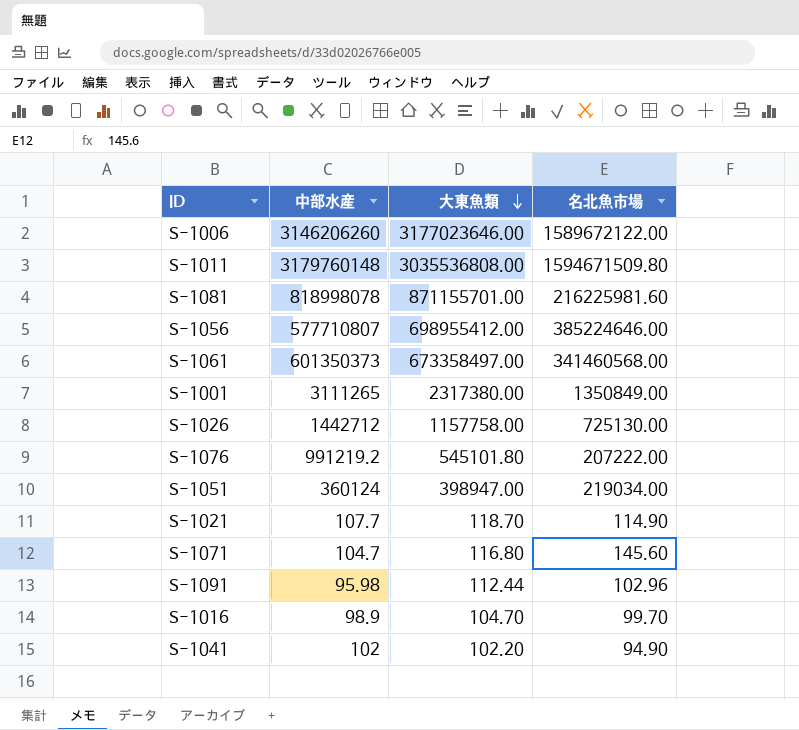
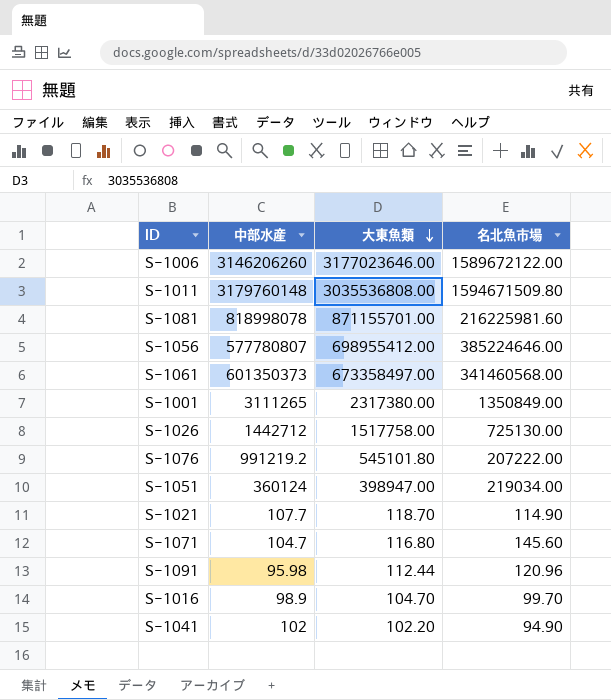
S-1056 | 中部水産: 577710807 -> 577780807
S-1026 | 大東魚類: 1157758.00 -> 1517758.00
S-1091 | 名北魚市場: 102.96 -> 120.96

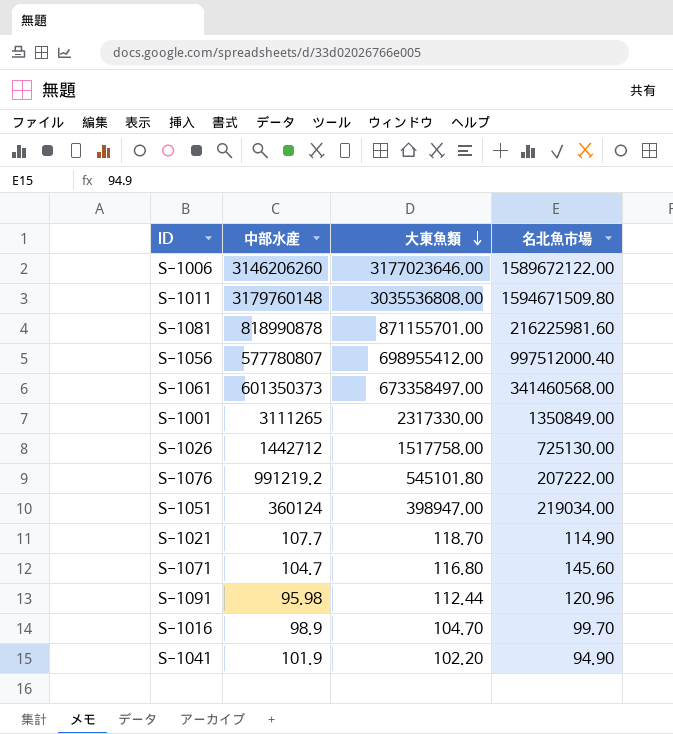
S-1081 | 中部水産: 818998078 -> 818990878
S-1056 | 名北魚市場: 385224646.00 -> 997512000.40
S-1001 | 大東魚類: 2317380.00 -> 2317330.00
S-1041 | 中部水産: 102 -> 101.9

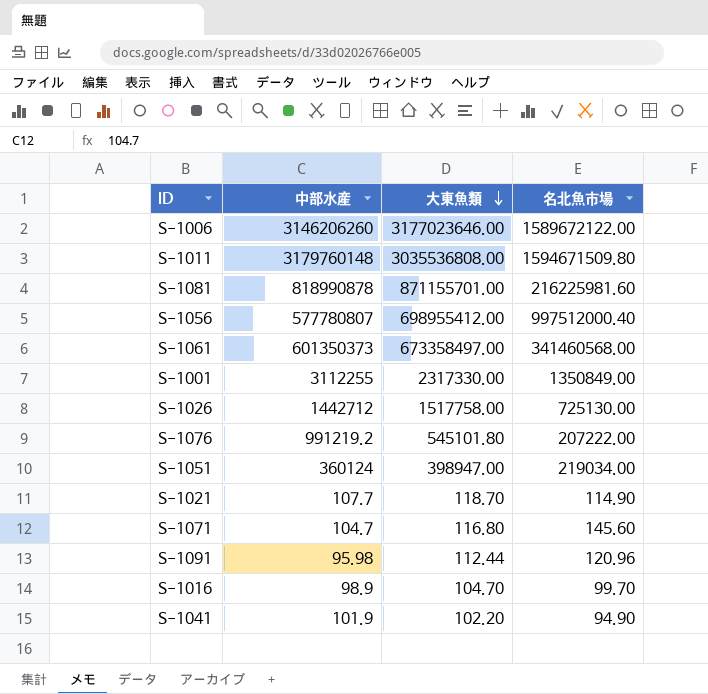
S-1001 | 中部水産: 3111265 -> 3112255

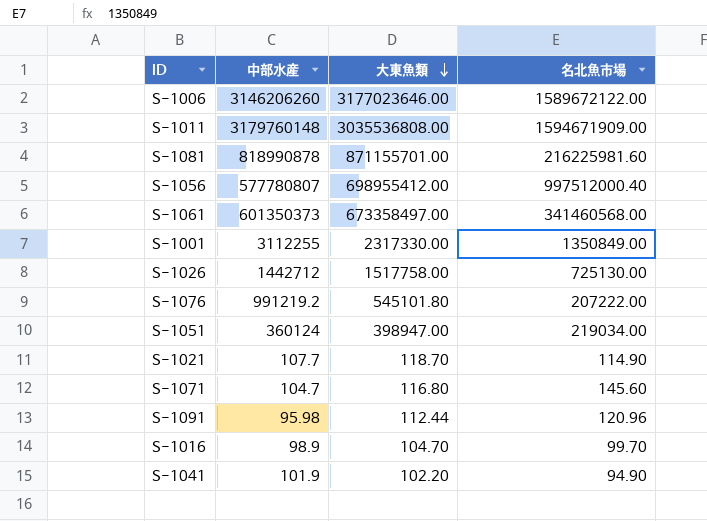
S-1011 | 名北魚市場: 1594671509.80 -> 1594671909.00

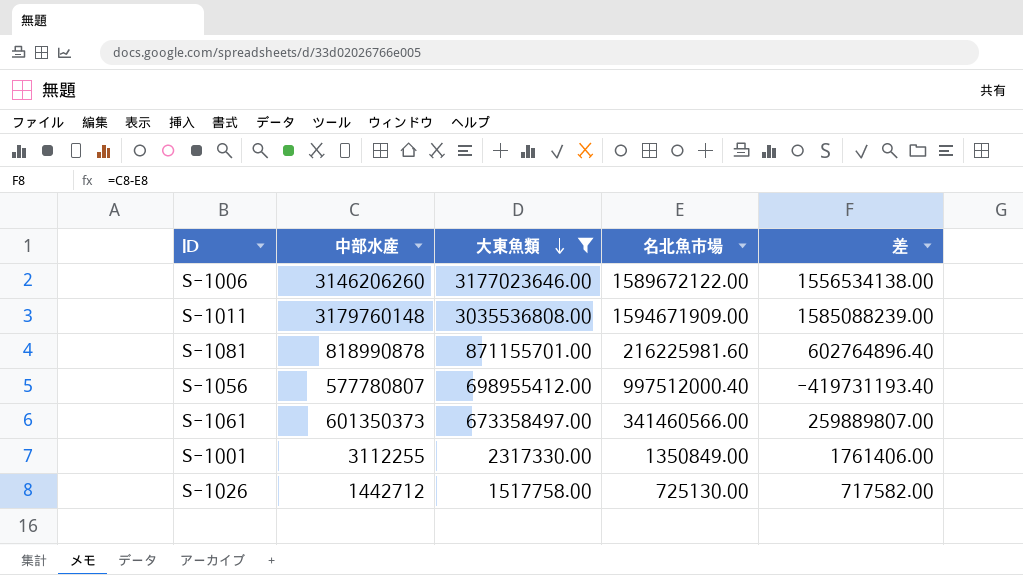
filter: none -> 大東魚類 >= 1517758.00
column 差 | formula: none -> [中部水産] - [名北魚市場]
S-1061 | 名北魚市場: 341460568.00 -> 341460566.00

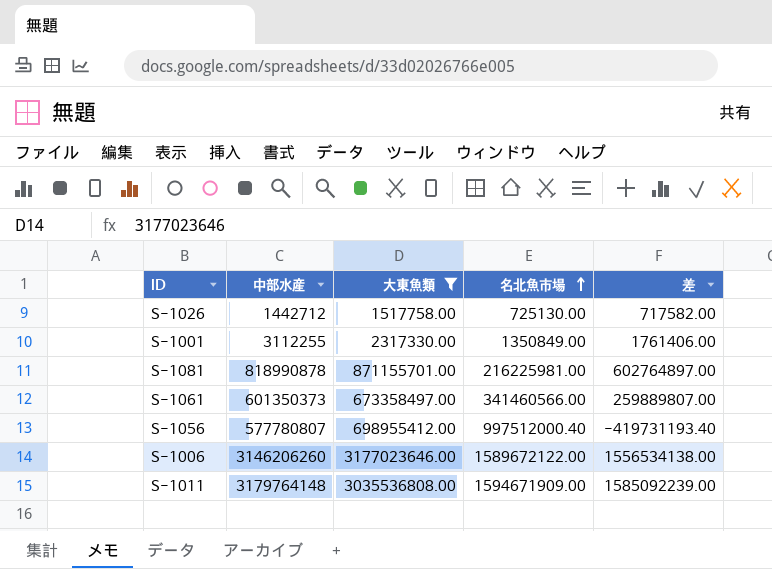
row order: 大東魚類 descending -> 名北魚市場 ascending
S-1081 | 名北魚市場: 216225981.60 -> 216225981.00
S-1081 | 差: 602764896.40 -> 602764897.00
S-1011 | 中部水産: 3179760148 -> 3179764148
S-1011 | 差: 1585088239.00 -> 1585092239.00

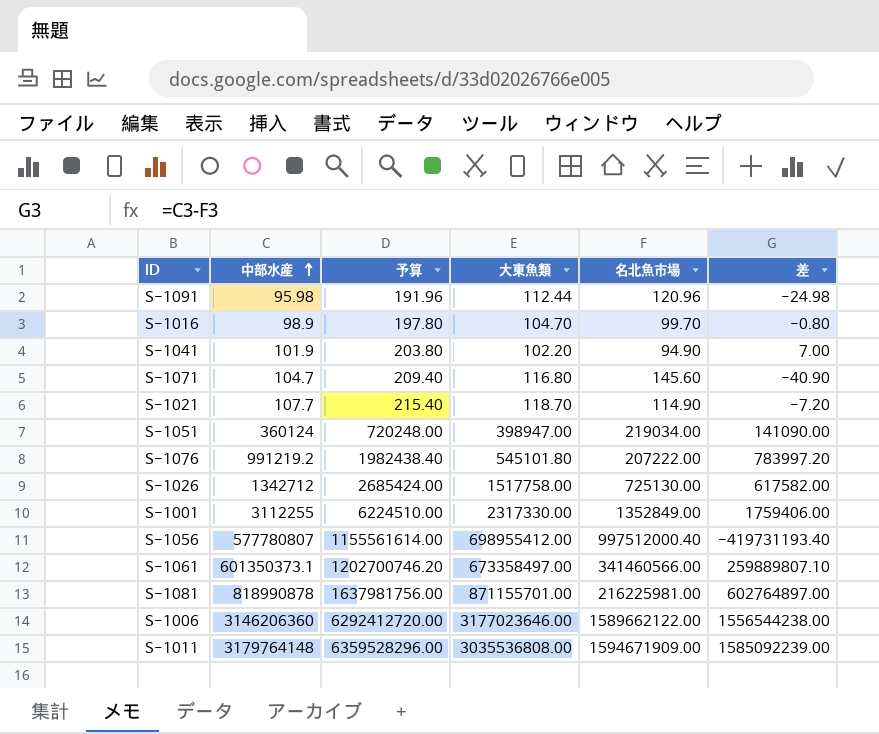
filter: 大東魚類 >= 1517758.00 -> none
row order: 名北魚市場 ascending -> 中部水産 ascending
column 予算 | formula: none -> [中部水産] * 2
S-1026 | 中部水産: 1442712 -> 1342712
S-1026 | 差: 717582.00 -> 617582.00
S-1001 | 名北魚市場: 1350849.00 -> 1352849.00
S-1001 | 差: 1761406.00 -> 1759406.00
S-1061 | 中部水産: 601350373 -> 601350373.1
S-1061 | 差: 259889807.00 -> 259889807.10
S-1006 | 中部水産: 3146206260 -> 3146206360
S-1006 | 名北魚市場: 1589672122.00 -> 1589662122.00
S-1006 | 差: 1556534138.00 -> 1556544238.00

